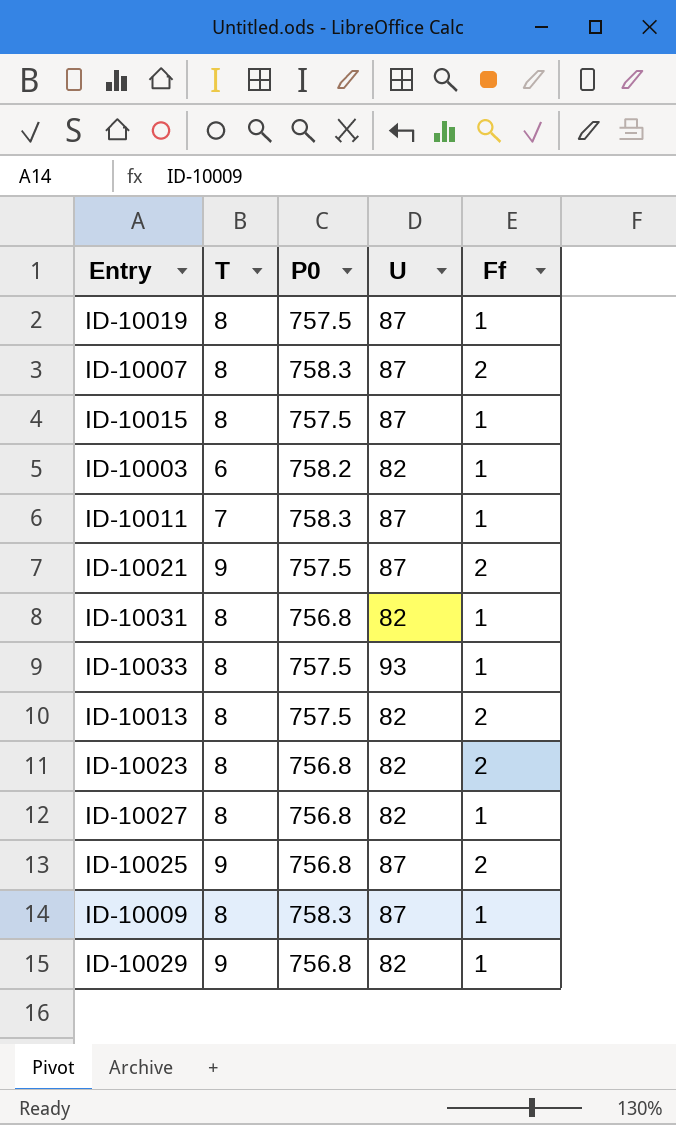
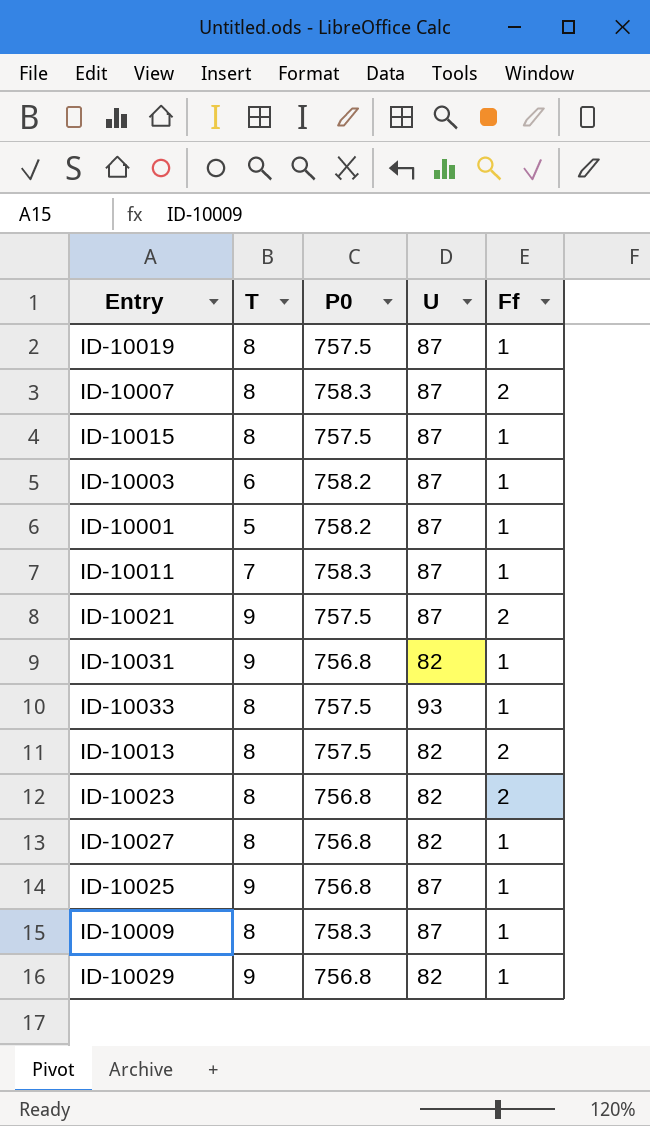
ID-10003 | U: 82 -> 87
row ID-10001: none -> 5 | 758.2 | 87 | 1
ID-10031 | T: 8 -> 9
ID-10025 | Ff: 2 -> 1

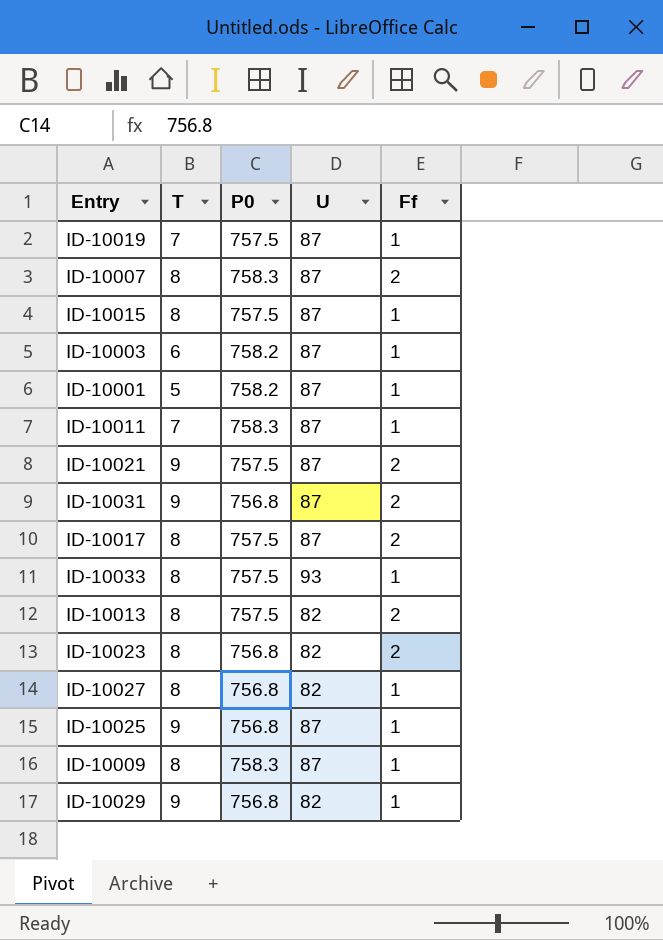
ID-10019 | T: 8 -> 7
ID-10031 | U: 82 -> 87
ID-10031 | Ff: 1 -> 2
row ID-10017: none -> 8 | 757.5 | 87 | 2

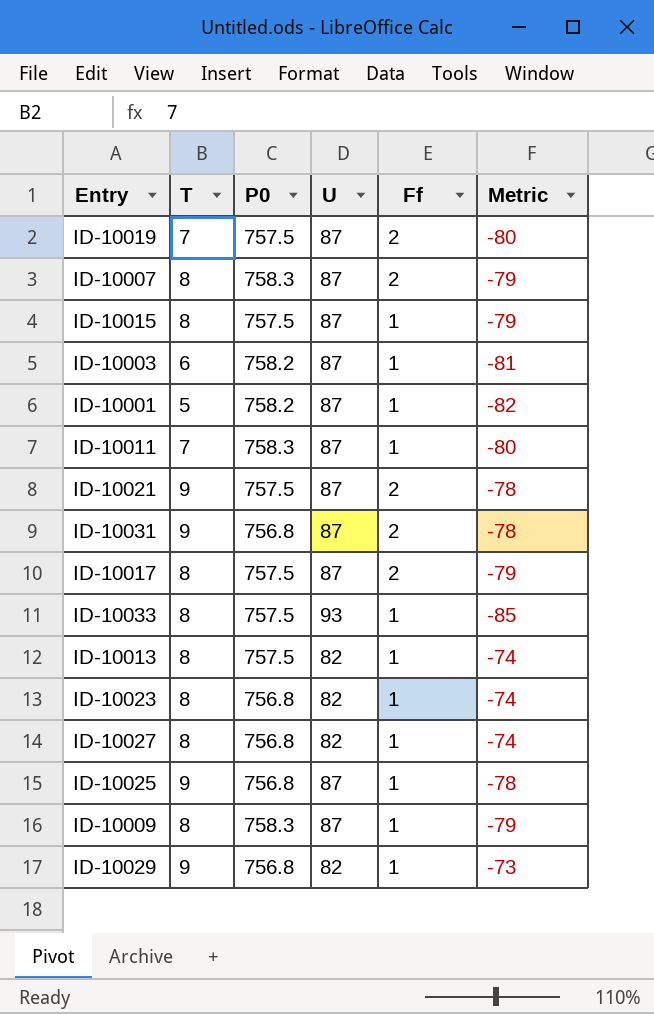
column Metric | formula: none -> [T] - [U]
ID-10019 | Ff: 1 -> 2
ID-10013 | Ff: 2 -> 1
ID-10023 | Ff: 2 -> 1

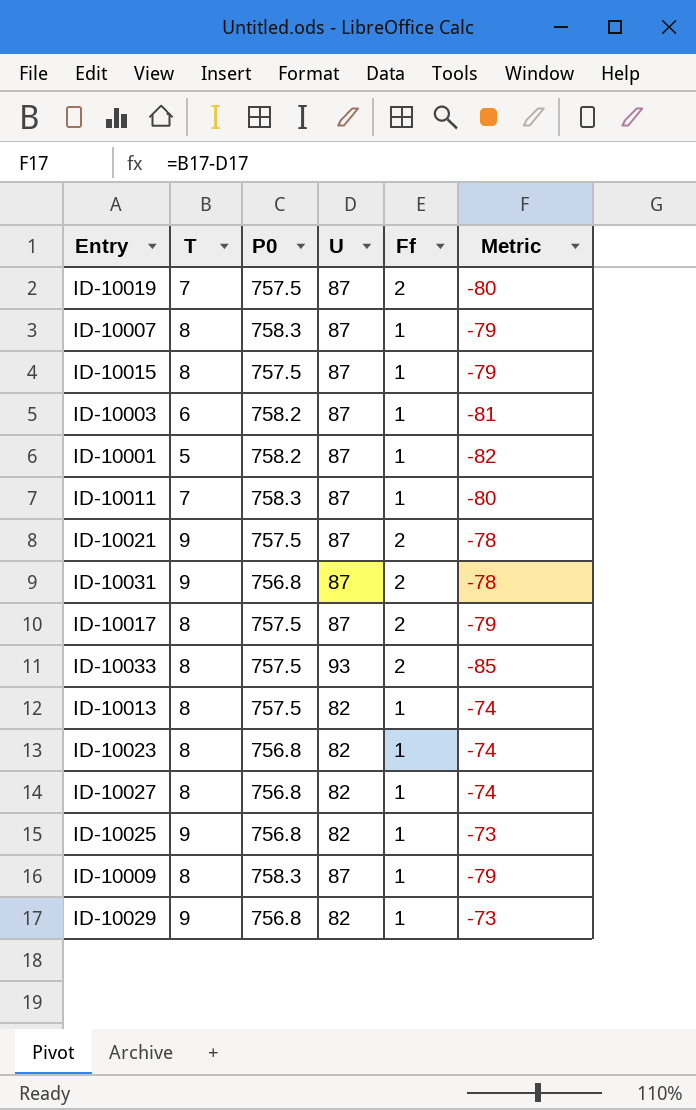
ID-10007 | Ff: 2 -> 1
ID-10033 | Ff: 1 -> 2
ID-10025 | U: 87 -> 82
ID-10025 | Metric: -78 -> -73

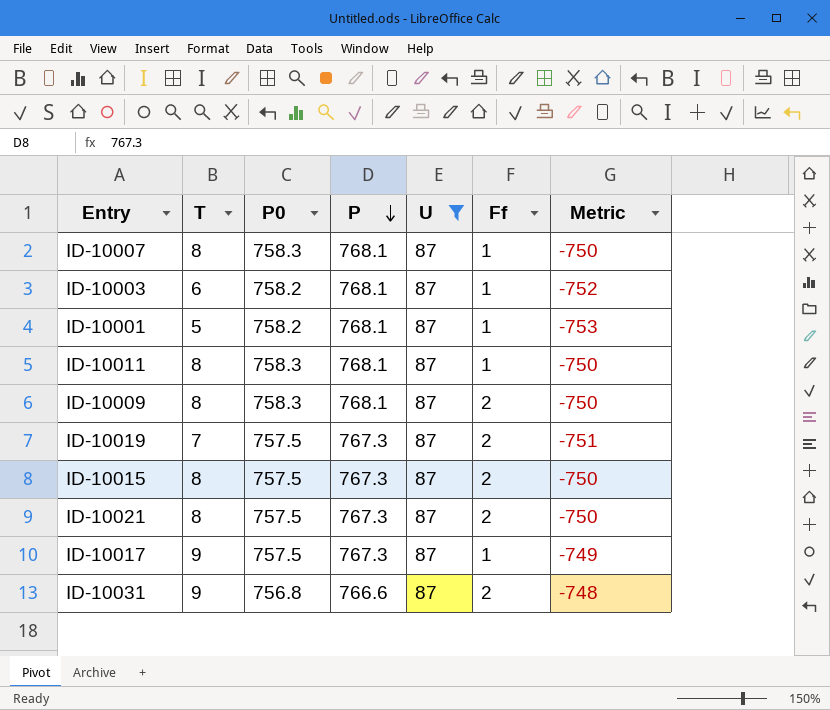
filter: none -> U = 87
row order: none -> P descending
column P | position: none -> 4
column Metric | formula: [T] - [U] -> [T] - [P0]
ID-10011 | T: 7 -> 8
ID-10009 | Ff: 1 -> 2
ID-10015 | Ff: 1 -> 2
ID-10021 | T: 9 -> 8
ID-10017 | T: 8 -> 9
ID-10017 | Ff: 2 -> 1

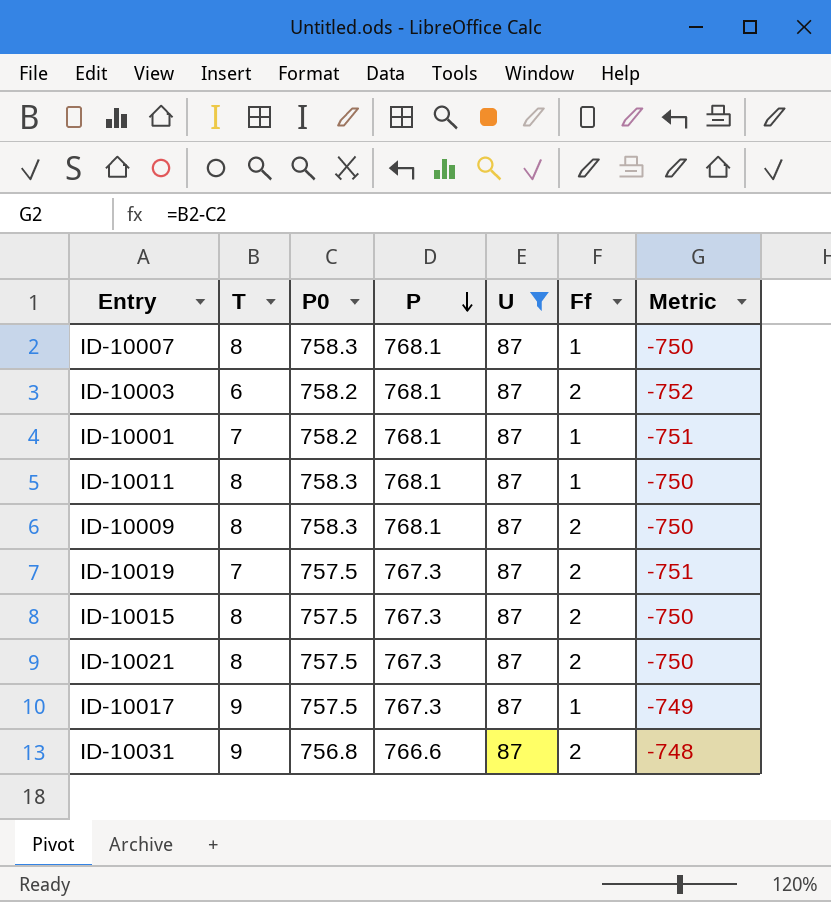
ID-10003 | Ff: 1 -> 2
ID-10001 | T: 5 -> 7
ID-10001 | Metric: -753 -> -751

